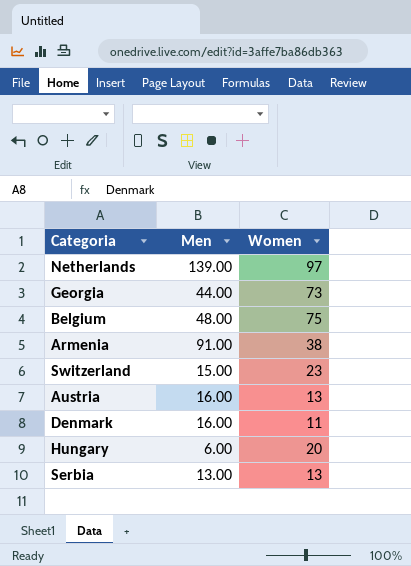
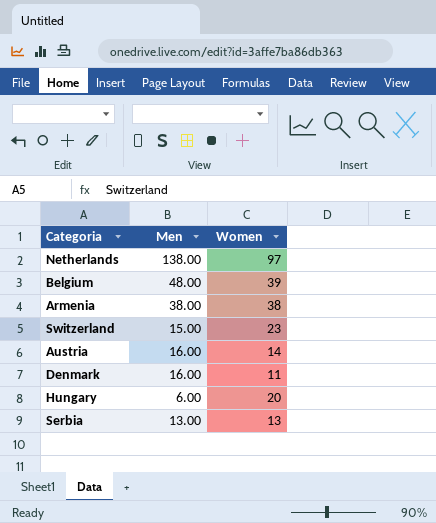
row Georgia: 44.00 | 73 -> none
Netherlands | Men: 139.00 -> 138.00
Belgium | Women: 75 -> 39
Armenia | Men: 91.00 -> 38.00
Austria | Women: 13 -> 14

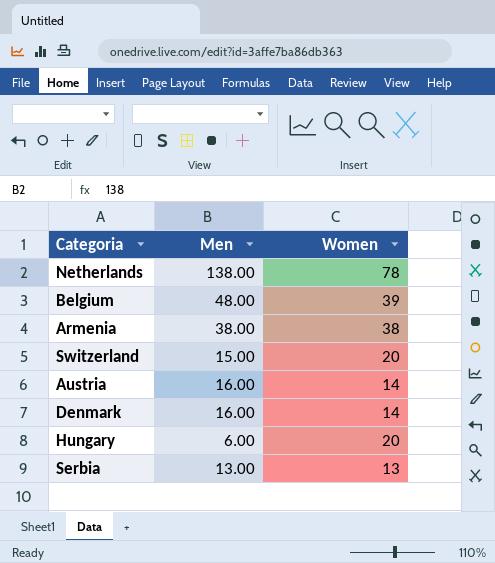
Netherlands | Women: 97 -> 78
Switzerland | Women: 23 -> 20
Denmark | Women: 11 -> 14

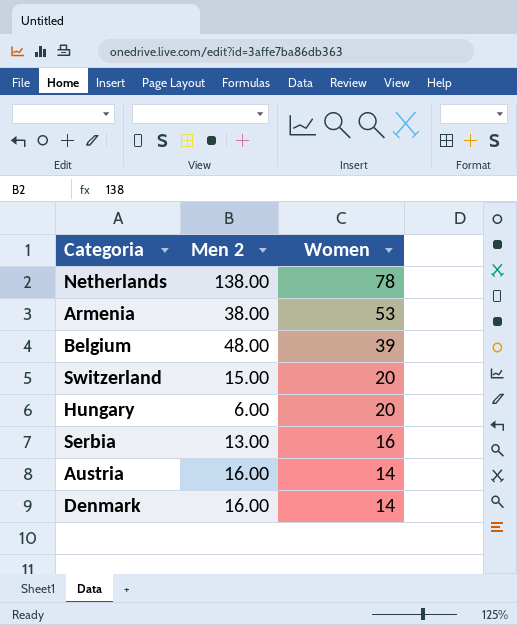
row order: none -> Women descending
column name: Men -> Men 2
Armenia | Women: 38 -> 53
Serbia | Women: 13 -> 16

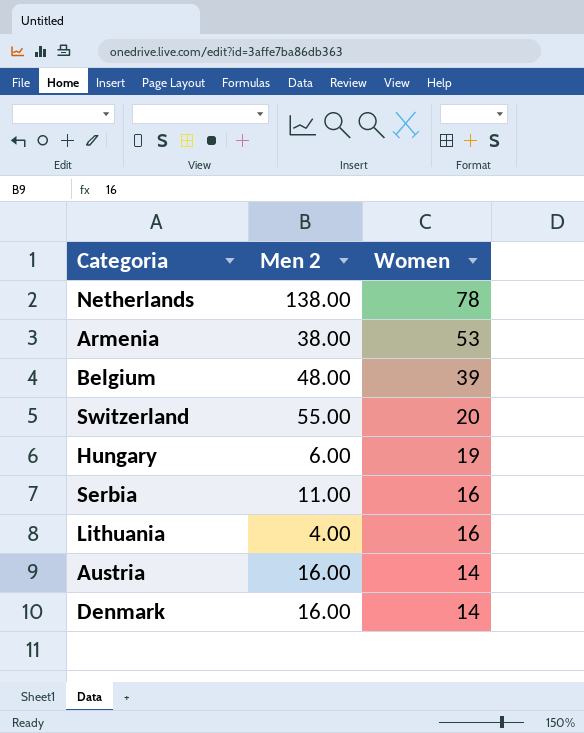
Switzerland | Men 2: 15.00 -> 55.00
Hungary | Women: 20 -> 19
Serbia | Men 2: 13.00 -> 11.00
row Lithuania: none -> 4.00 | 16

